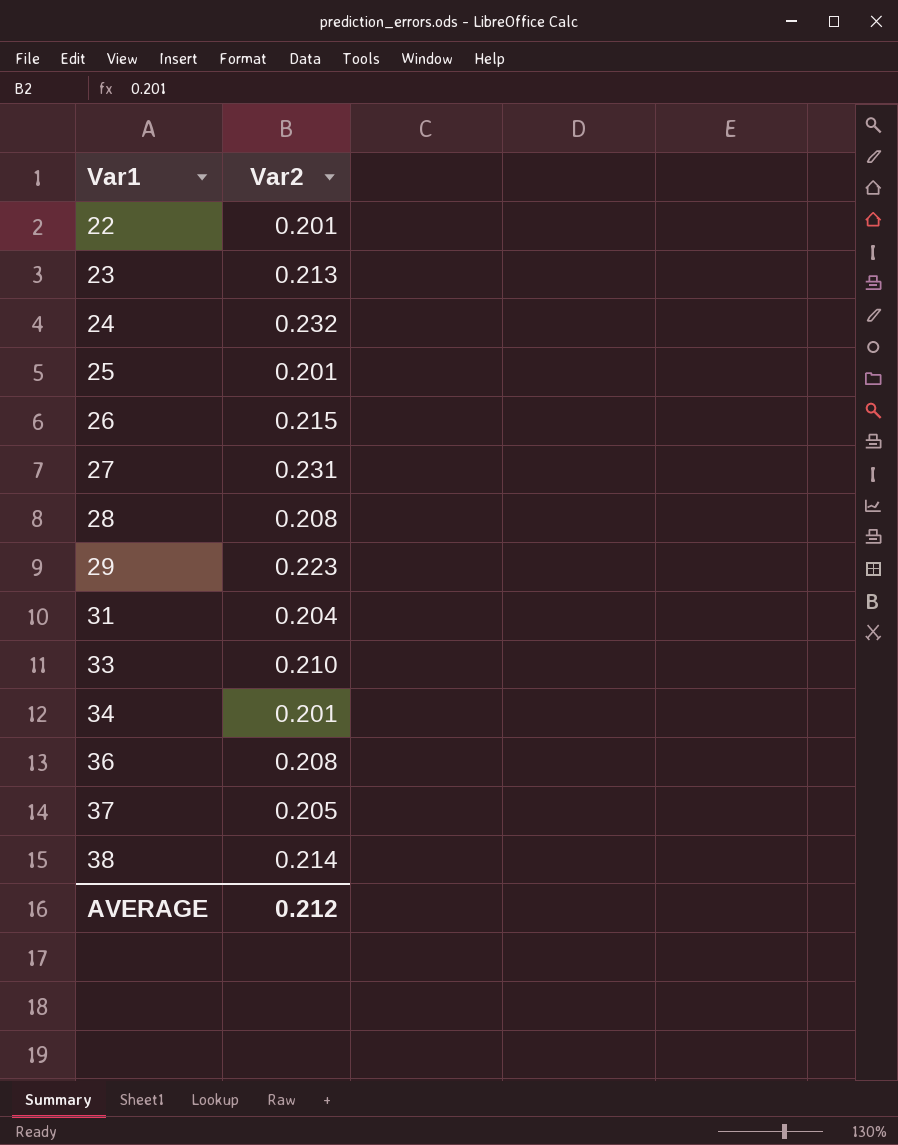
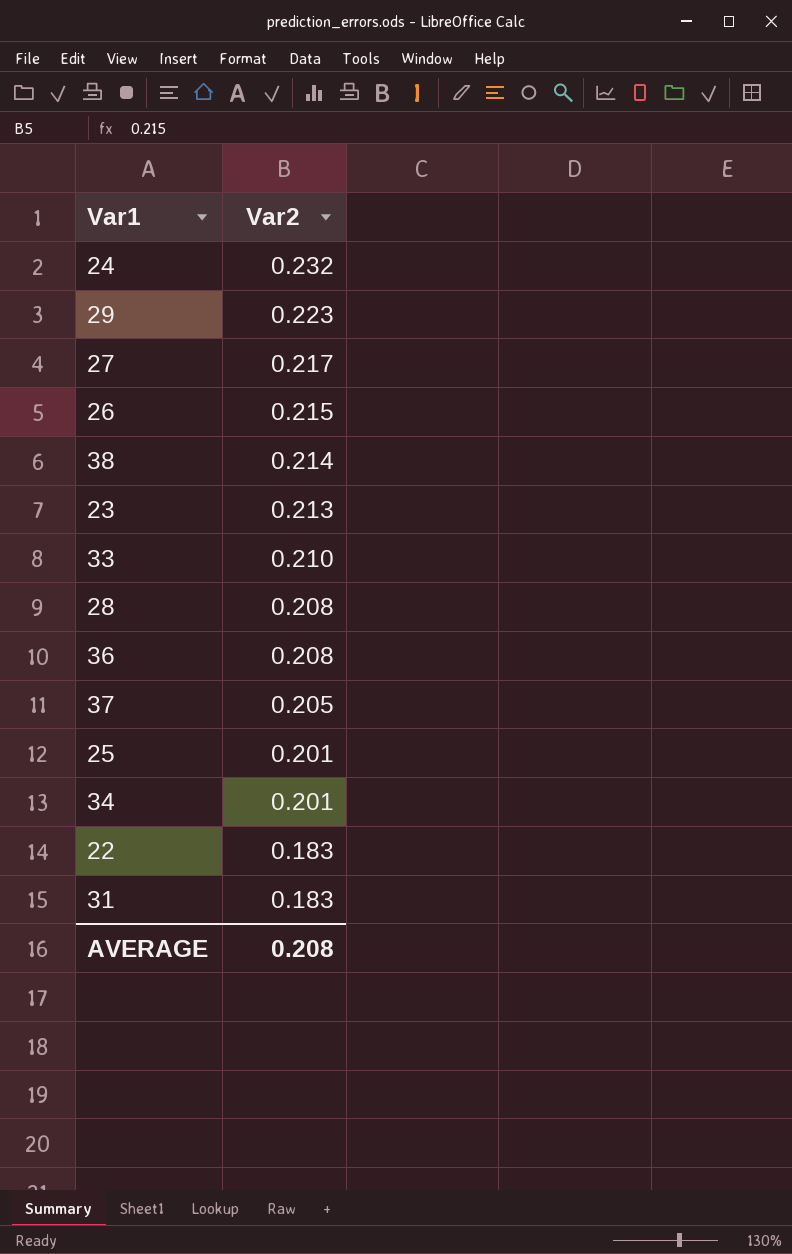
row order: Var1 ascending -> Var2 descending
27 | Var2: 0.231 -> 0.217
22 | Var2: 0.201 -> 0.183
31 | Var2: 0.204 -> 0.183
AVERAGE | Var2: 0.212 -> 0.208

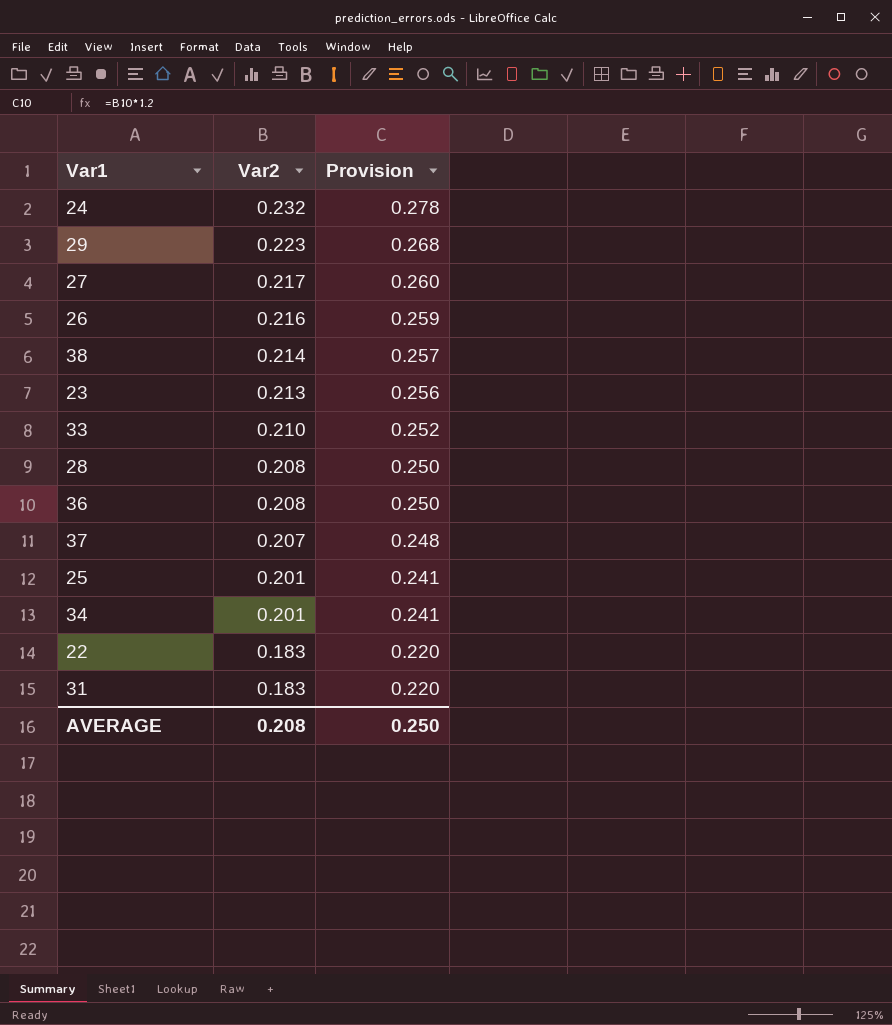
column Provision | formula: none -> [Var2] * 1.2
26 | Var2: 0.215 -> 0.216
37 | Var2: 0.205 -> 0.207

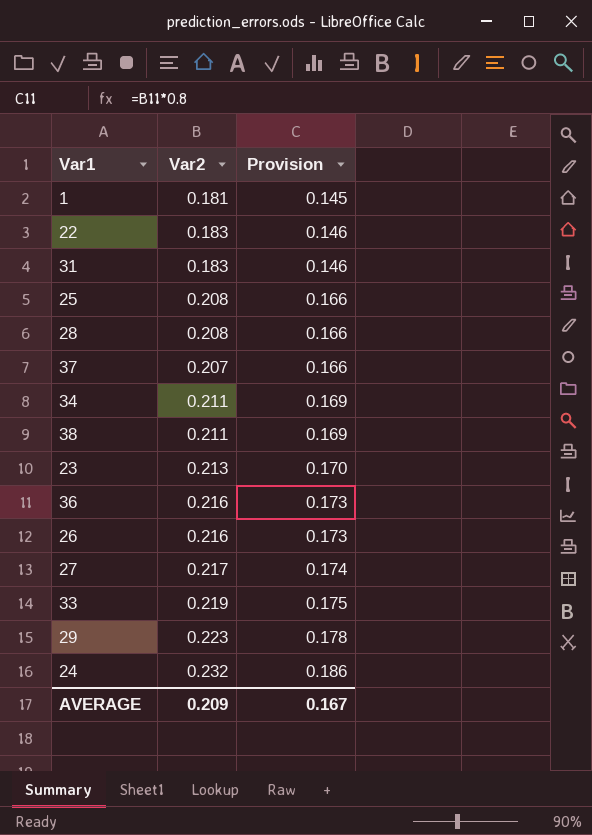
row order: Var2 descending -> Provision ascending
column Provision | formula: [Var2] * 1.2 -> [Var2] * 0.8
row 1: none -> 0.181 | 0.145
25 | Var2: 0.201 -> 0.208
34 | Var2: 0.201 -> 0.211
38 | Var2: 0.214 -> 0.211
36 | Var2: 0.208 -> 0.216
33 | Var2: 0.210 -> 0.219
AVERAGE | Var2: 0.208 -> 0.209
AVERAGE | Provision: 0.250 -> 0.167

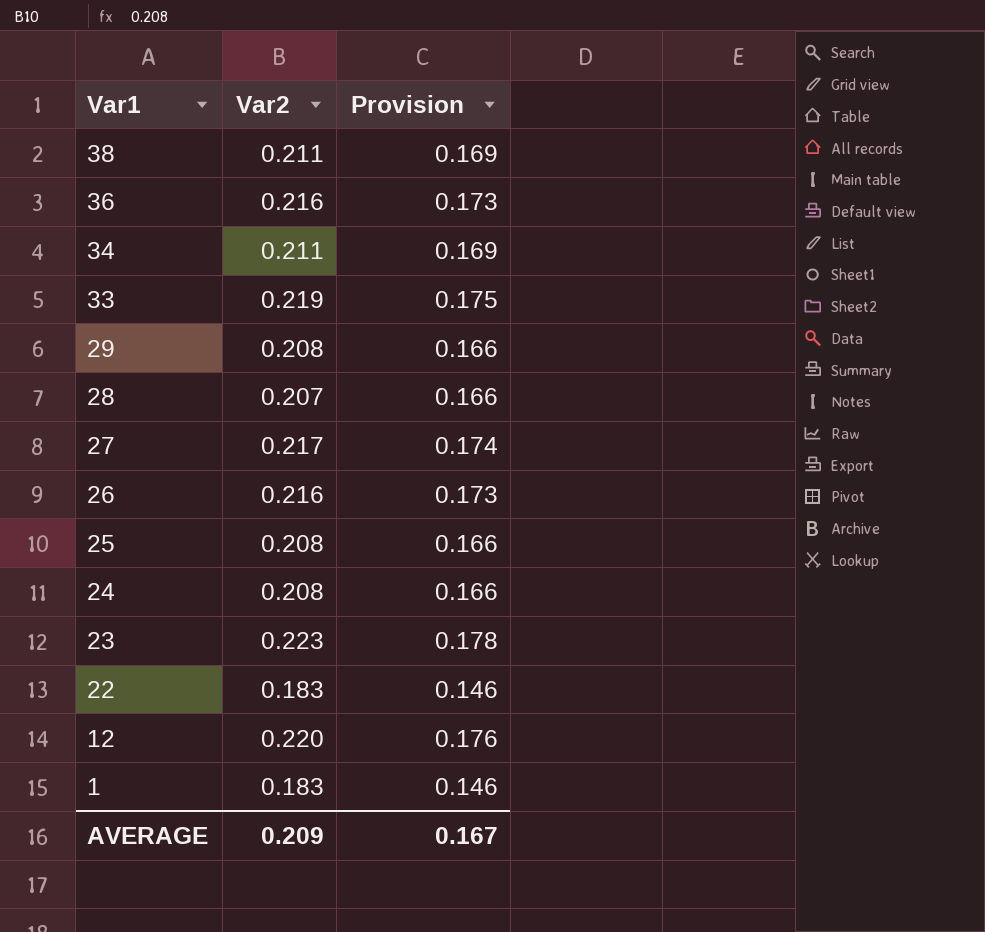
row order: Provision ascending -> Var1 descending
row 31: 0.183 | 0.146 -> none
row 37: 0.207 | 0.166 -> none
29 | Var2: 0.223 -> 0.208
29 | Provision: 0.178 -> 0.166
28 | Var2: 0.208 -> 0.207
24 | Var2: 0.232 -> 0.208
24 | Provision: 0.186 -> 0.166
23 | Var2: 0.213 -> 0.223
23 | Provision: 0.170 -> 0.178
row 12: none -> 0.220 | 0.176
1 | Var2: 0.181 -> 0.183
1 | Provision: 0.145 -> 0.146

